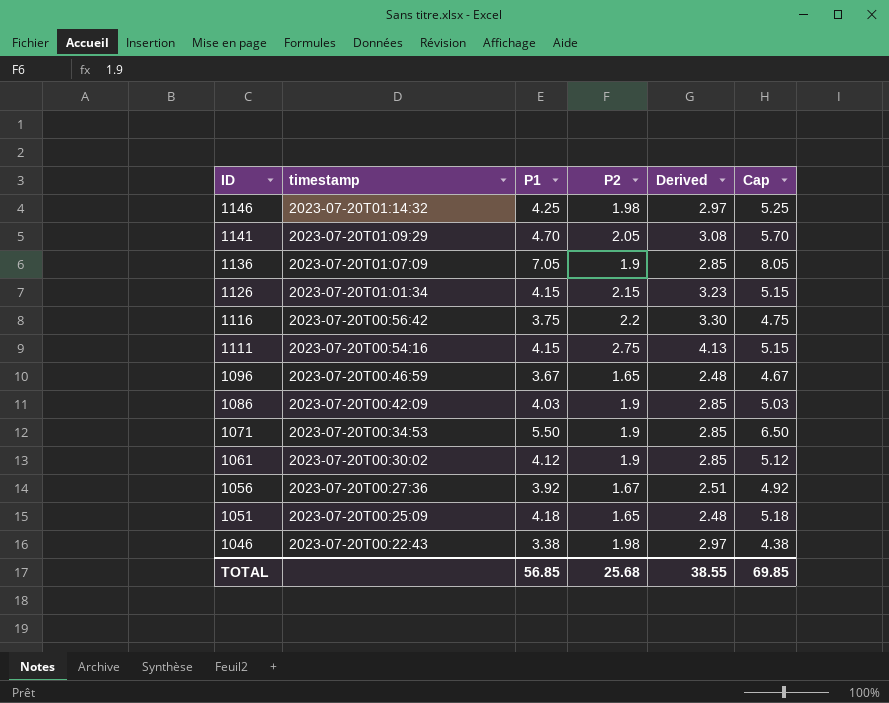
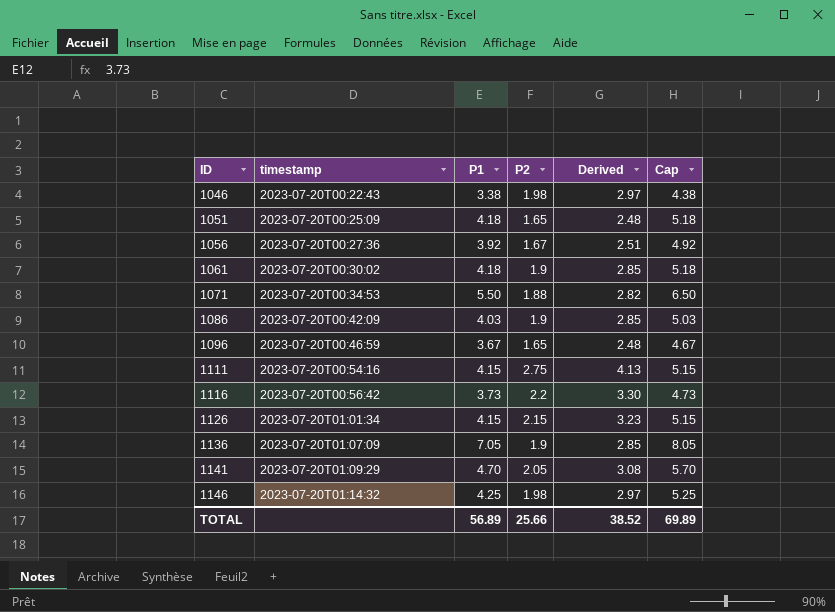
row order: ID descending -> ID ascending
1061 | P1: 4.12 -> 4.18
1061 | Cap: 5.12 -> 5.18
1071 | P2: 1.9 -> 1.88
1071 | Derived: 2.85 -> 2.82
1116 | P1: 3.75 -> 3.73
1116 | Cap: 4.75 -> 4.73
TOTAL | P1: 56.85 -> 56.89
TOTAL | P2: 25.68 -> 25.66
TOTAL | Derived: 38.55 -> 38.52
TOTAL | Cap: 69.85 -> 69.89

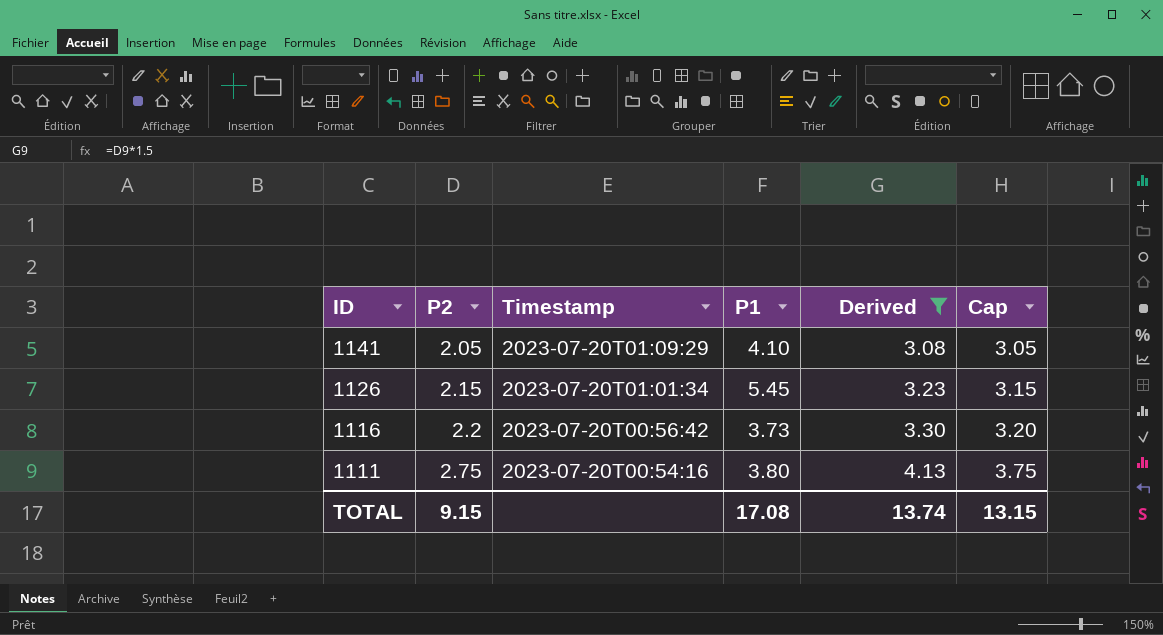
filter: none -> Derived >= 3.08
row order: ID ascending -> ID descending
column P2 | position: 4 -> 2
column name: timestamp -> Timestamp
column Cap | formula: [P1] + 1 -> [P2] + 1
1141 | P1: 4.70 -> 4.10
1126 | P1: 4.15 -> 5.45
1111 | P1: 4.15 -> 3.80
TOTAL | P2: 25.66 -> 9.15
TOTAL | P1: 56.89 -> 17.08
TOTAL | Derived: 38.52 -> 13.74
TOTAL | Cap: 69.89 -> 13.15

